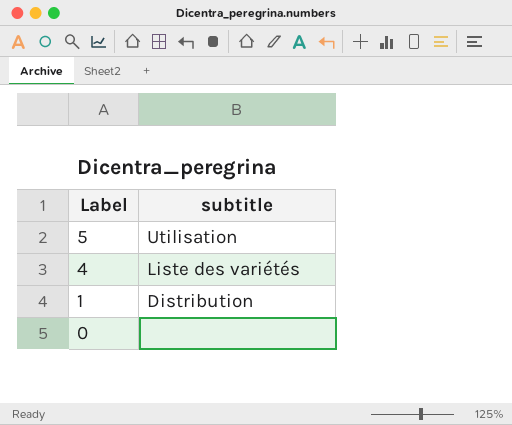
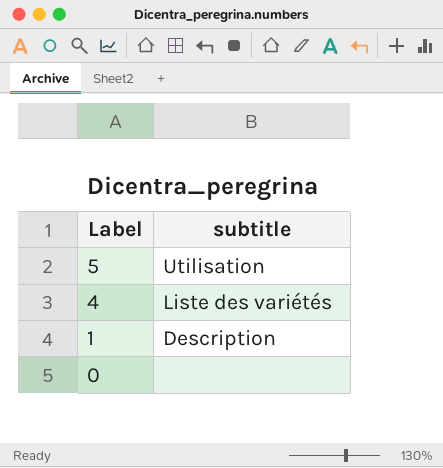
1 | subtitle: Distribution -> Description

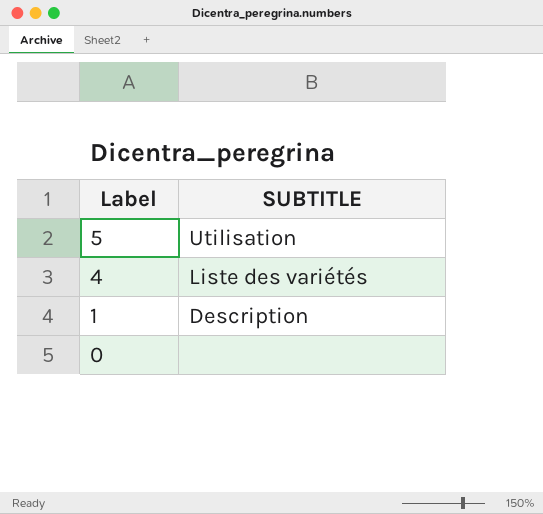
column name: subtitle -> SUBTITLE

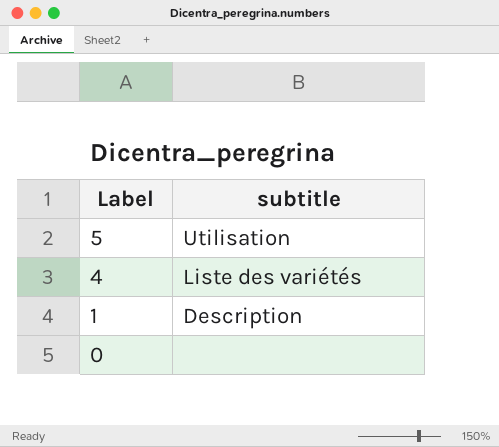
column name: SUBTITLE -> subtitle

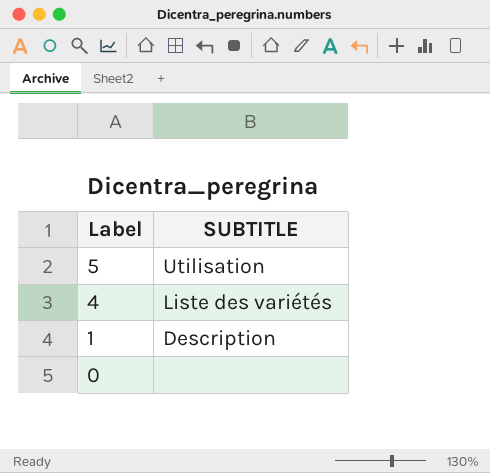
column name: subtitle -> SUBTITLE

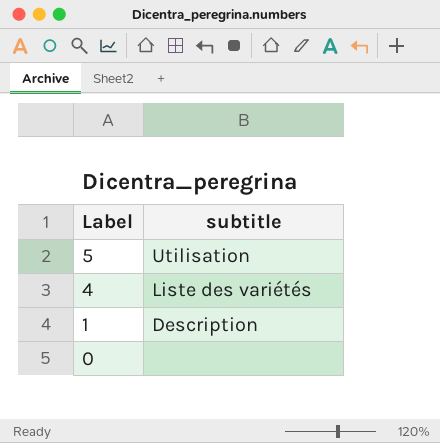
column name: SUBTITLE -> subtitle

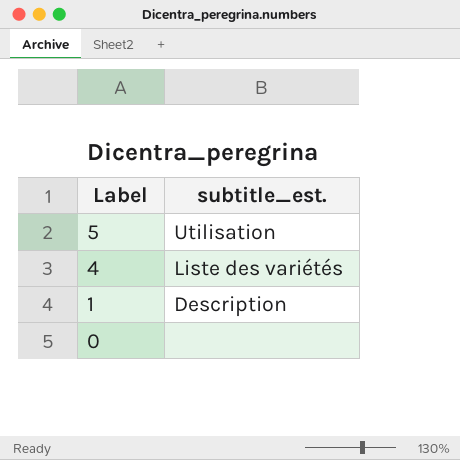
column name: subtitle -> subtitle_est.

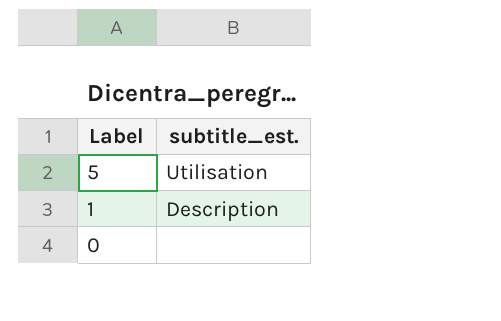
row 4: Liste des variétés -> none

